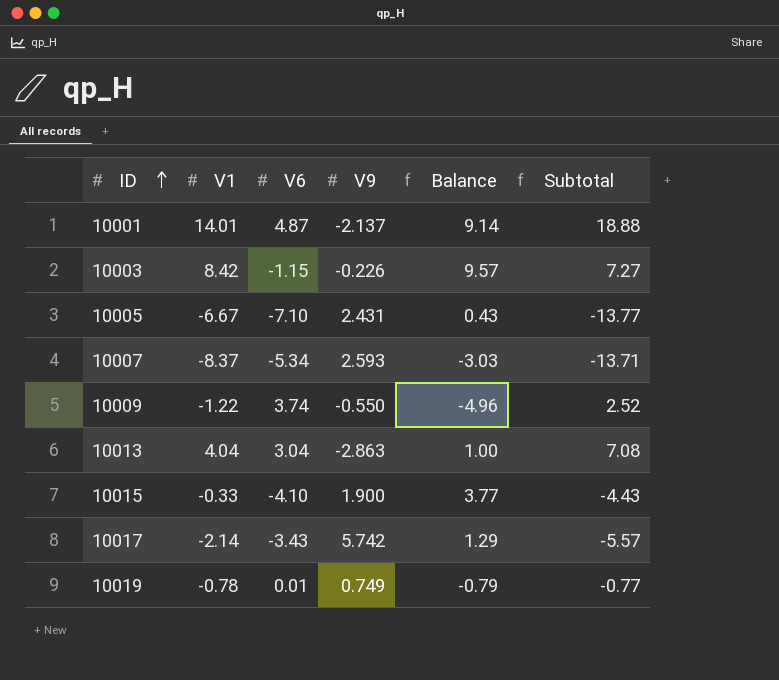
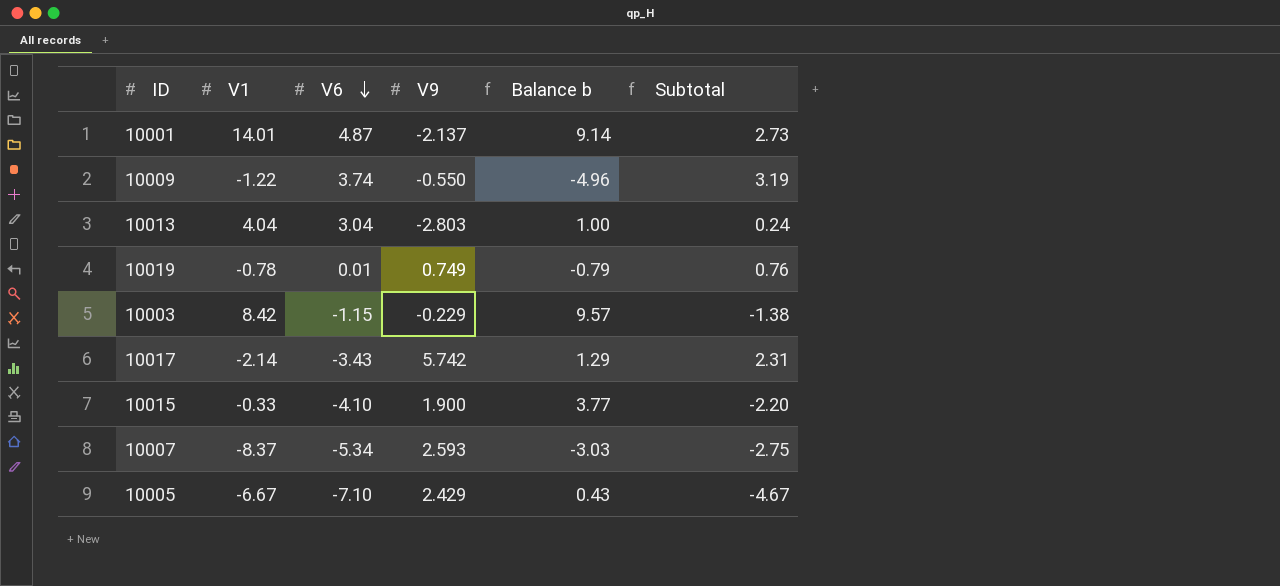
row order: ID ascending -> V6 descending
column name: Balance -> Balance b
column Subtotal | formula: [V1] + [V6] -> [V6] + [V9]
10013 | V9: -2.863 -> -2.803
10003 | V9: -0.226 -> -0.229
10005 | V9: 2.431 -> 2.429

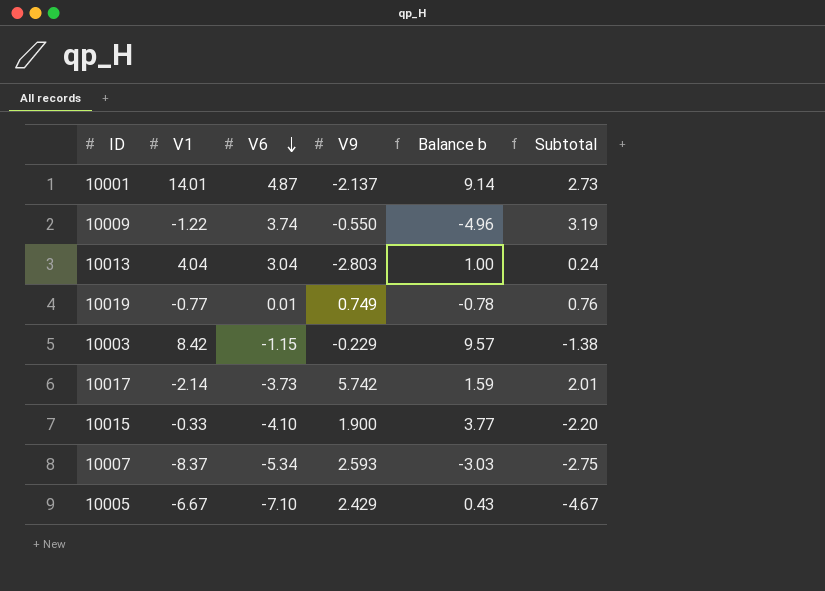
10019 | V1: -0.78 -> -0.77
10019 | Balance b: -0.79 -> -0.78
10017 | V6: -3.43 -> -3.73
10017 | Balance b: 1.29 -> 1.59
10017 | Subtotal: 2.31 -> 2.01

